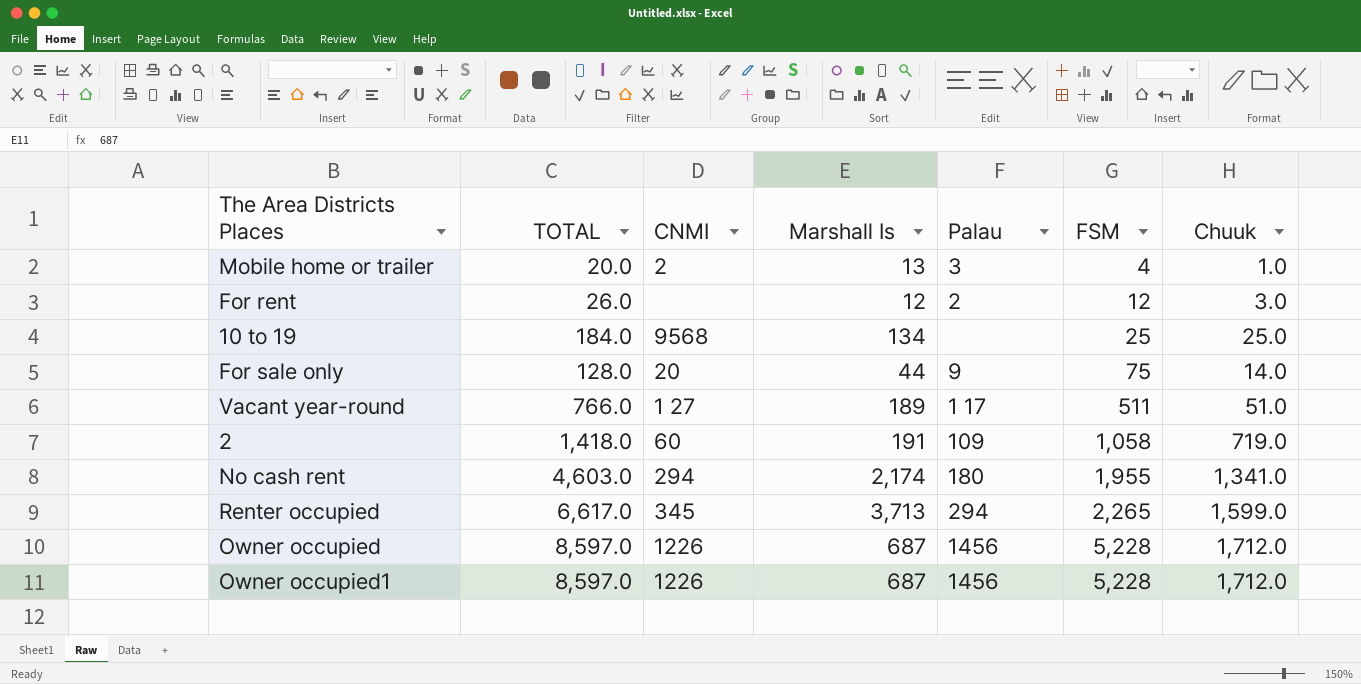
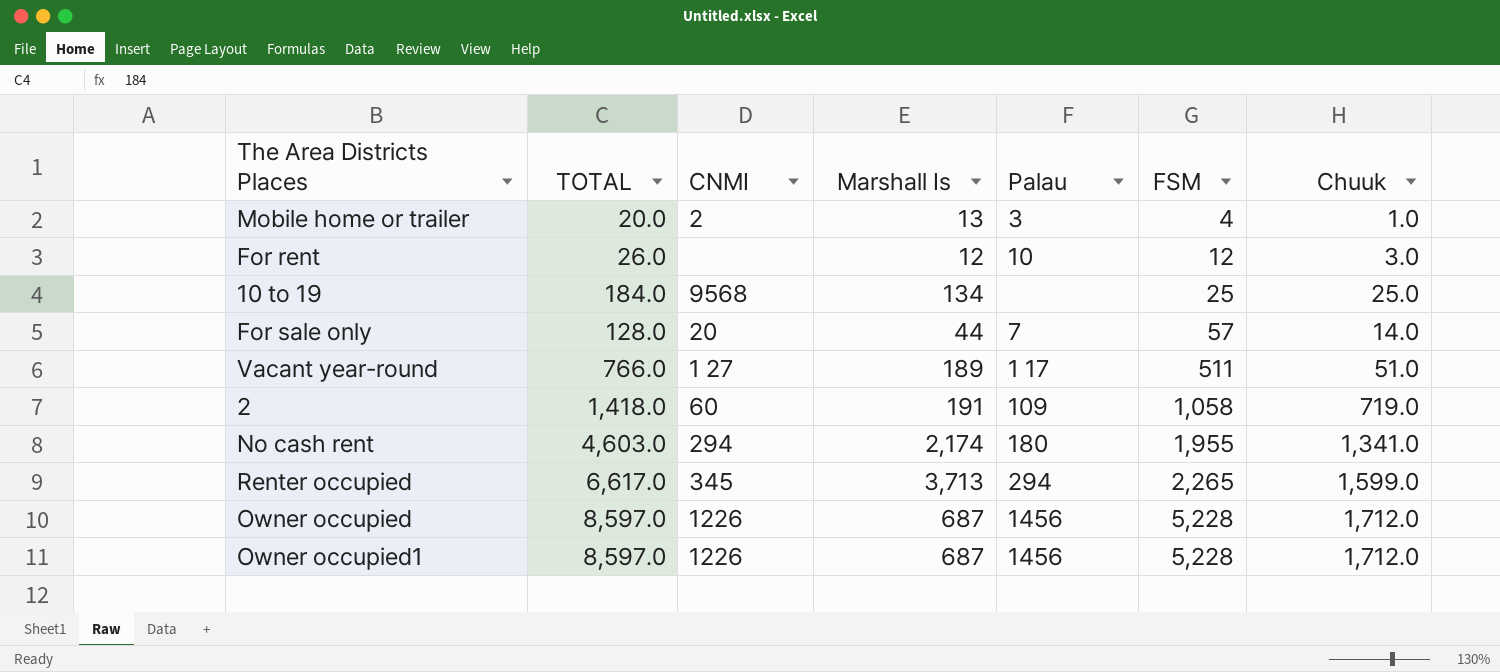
For rent | Palau: 2 -> 10
For sale only | Palau: 9 -> 7
For sale only | FSM: 75 -> 57

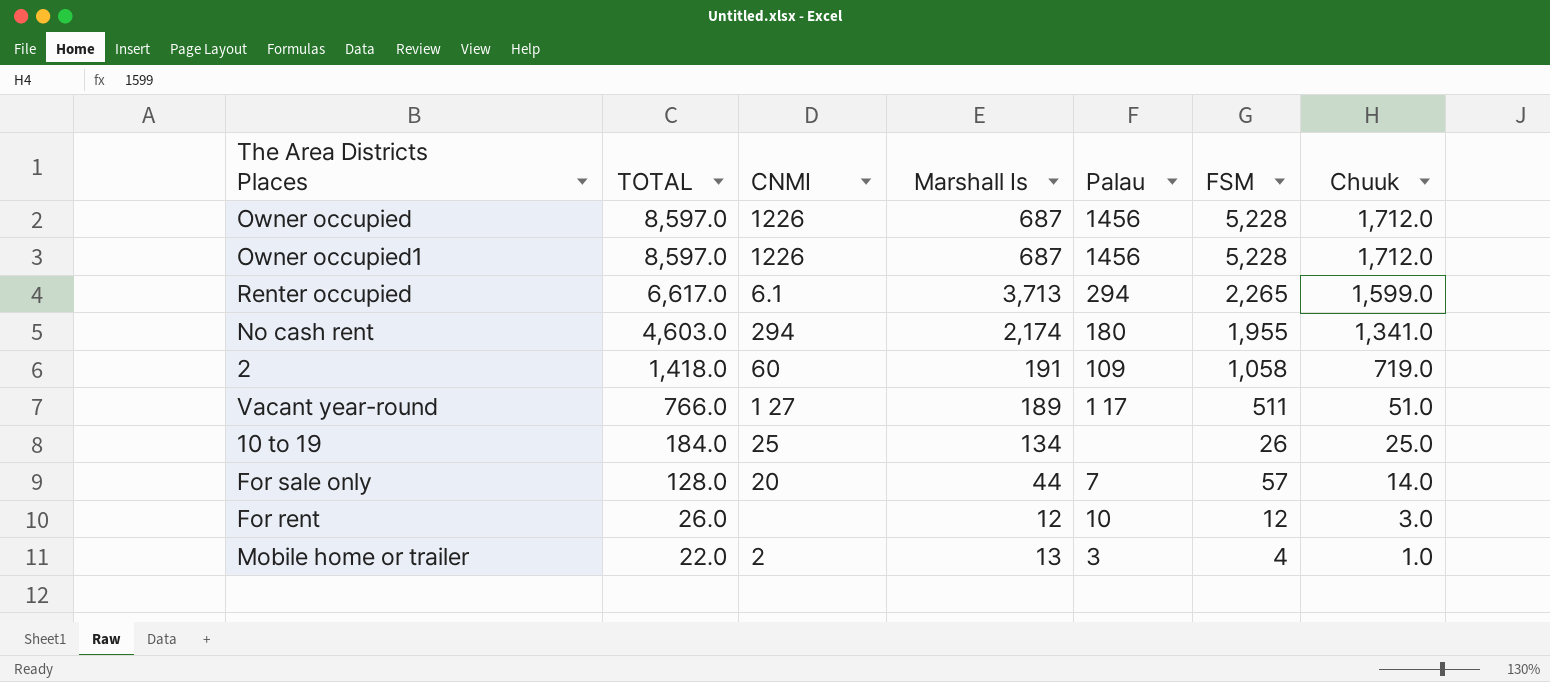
row order: FSM ascending -> TOTAL descending
Renter occupied | CNMI: 345 -> 6.1
10 to 19 | CNMI: 9568 -> 25
10 to 19 | FSM: 25 -> 26
Mobile home or trailer | TOTAL: 20.0 -> 22.0

